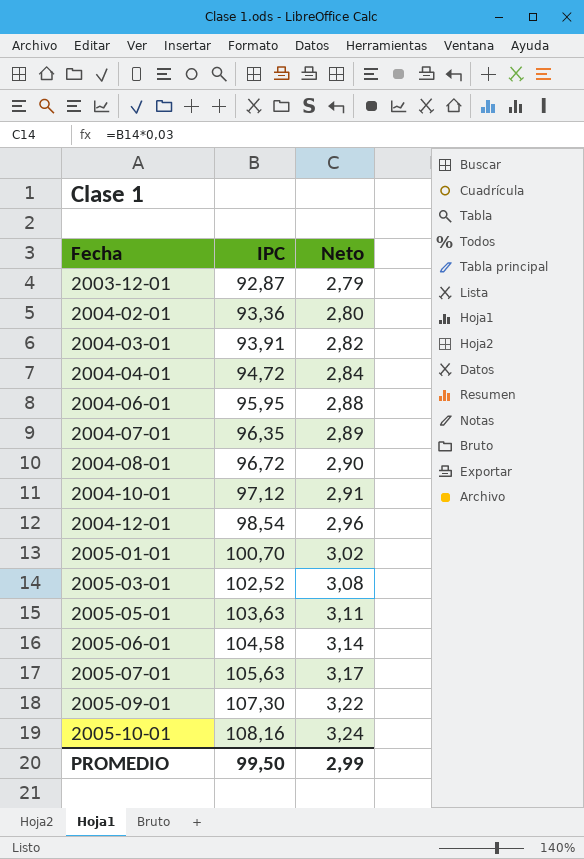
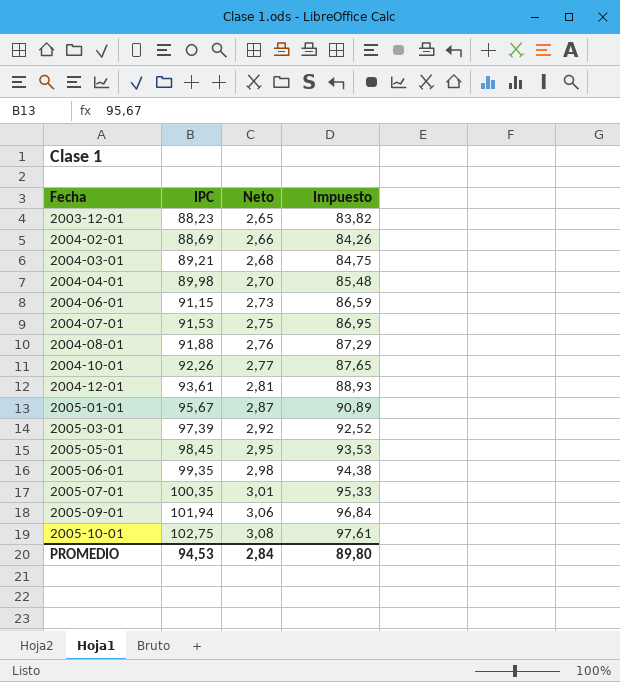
column Impuesto | formula: none -> [IPC] * 0,95
2003-12-01 | IPC: 92,87 -> 88,23
2003-12-01 | Neto: 2,79 -> 2,65
2004-02-01 | IPC: 93,36 -> 88,69
2004-02-01 | Neto: 2,80 -> 2,66
2004-03-01 | IPC: 93,91 -> 89,21
2004-03-01 | Neto: 2,82 -> 2,68
2004-04-01 | IPC: 94,72 -> 89,98
2004-04-01 | Neto: 2,84 -> 2,70
2004-06-01 | IPC: 95,95 -> 91,15
2004-06-01 | Neto: 2,88 -> 2,73
2004-07-01 | IPC: 96,35 -> 91,53
2004-07-01 | Neto: 2,89 -> 2,75
2004-08-01 | IPC: 96,72 -> 91,88
2004-08-01 | Neto: 2,90 -> 2,76
2004-10-01 | IPC: 97,12 -> 92,26
2004-10-01 | Neto: 2,91 -> 2,77
2004-12-01 | IPC: 98,54 -> 93,61
2004-12-01 | Neto: 2,96 -> 2,81
2005-01-01 | IPC: 100,70 -> 95,67
2005-01-01 | Neto: 3,02 -> 2,87
2005-03-01 | IPC: 102,52 -> 97,39
2005-03-01 | Neto: 3,08 -> 2,92
2005-05-01 | IPC: 103,63 -> 98,45
2005-05-01 | Neto: 3,11 -> 2,95
2005-06-01 | IPC: 104,58 -> 99,35
2005-06-01 | Neto: 3,14 -> 2,98
2005-07-01 | IPC: 105,63 -> 100,35
2005-07-01 | Neto: 3,17 -> 3,01
2005-09-01 | IPC: 107,30 -> 101,94
2005-09-01 | Neto: 3,22 -> 3,06
2005-10-01 | IPC: 108,16 -> 102,75
2005-10-01 | Neto: 3,24 -> 3,08
PROMEDIO | IPC: 99,50 -> 94,53
PROMEDIO | Neto: 2,99 -> 2,84

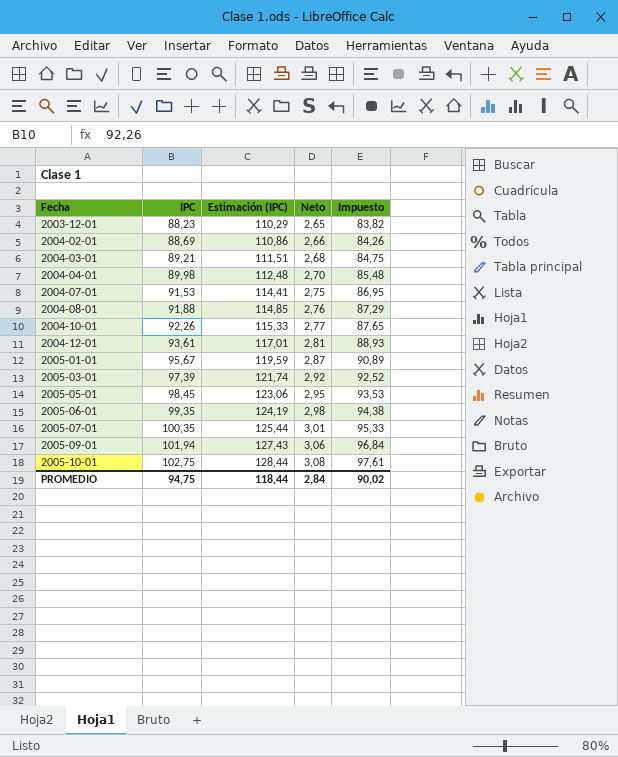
column Estimación (IPC) | formula: none -> [IPC] * 1,25
row 2004-06-01: 91,15 | 2,73 | 86,59 -> none
PROMEDIO | IPC: 94,53 -> 94,75
PROMEDIO | Impuesto: 89,80 -> 90,02

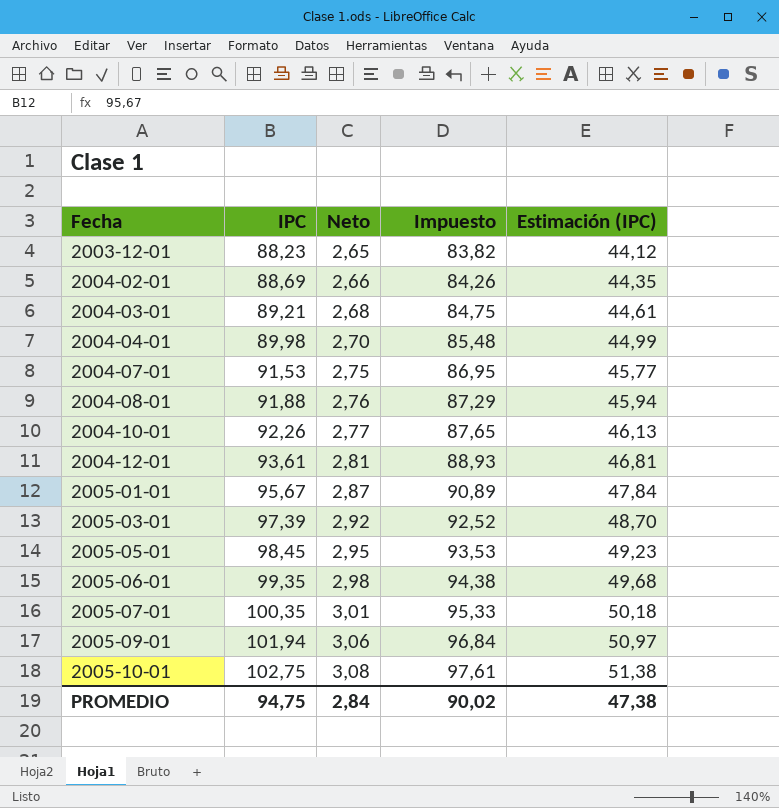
column Estimación (IPC) | formula: [IPC] * 1,25 -> [IPC] * 0,5
column Estimación (IPC) | position: 3 -> 5
PROMEDIO | Estimación (IPC): 118,44 -> 47,38

